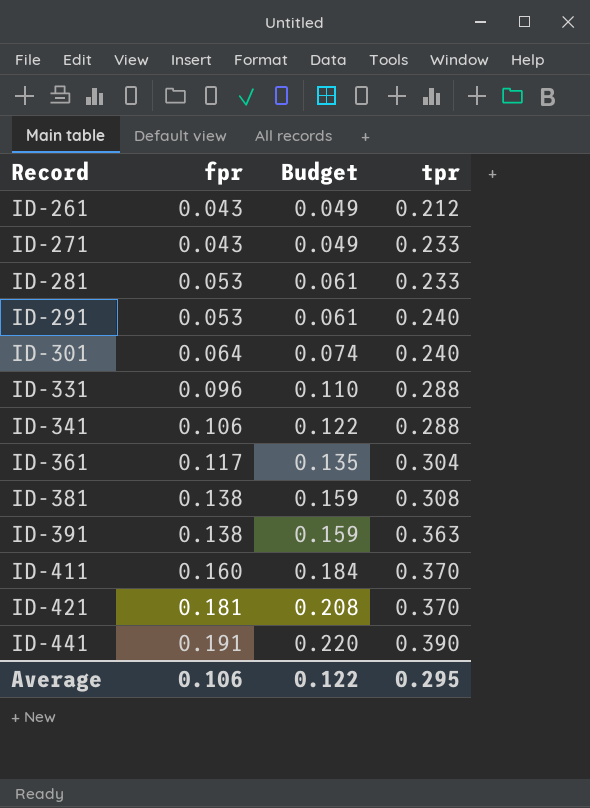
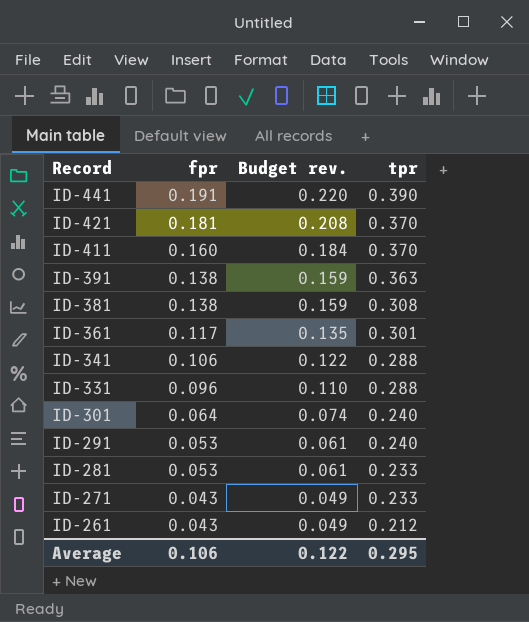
row order: Record ascending -> Record descending
column name: Budget -> Budget rev.
ID-361 | tpr: 0.304 -> 0.301

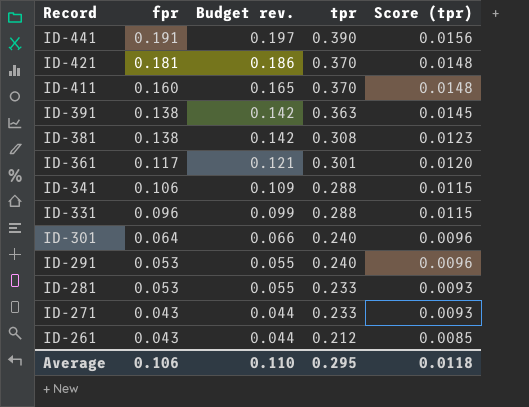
column Budget rev. | formula: [fpr] * 1.15 -> [fpr] * 1.03
column Score (tpr) | formula: none -> [tpr] * 0.04
Average | Budget rev.: 0.122 -> 0.110

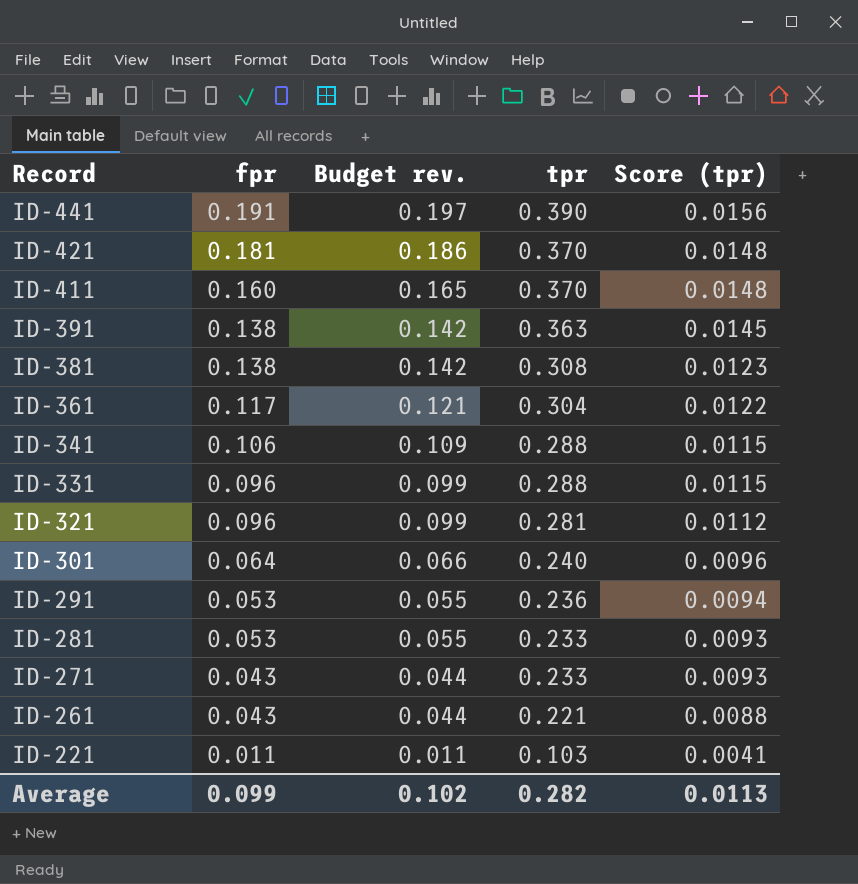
ID-361 | tpr: 0.301 -> 0.304
ID-361 | Score (tpr): 0.0120 -> 0.0122
row ID-321: none -> 0.096 | 0.099 | 0.281 | 0.0112
ID-291 | tpr: 0.240 -> 0.236
ID-291 | Score (tpr): 0.0096 -> 0.0094
ID-261 | tpr: 0.212 -> 0.221
ID-261 | Score (tpr): 0.0085 -> 0.0088
row ID-221: none -> 0.011 | 0.011 | 0.103 | 0.0041
Average | fpr: 0.106 -> 0.099
Average | Budget rev.: 0.110 -> 0.102
Average | tpr: 0.295 -> 0.282
Average | Score (tpr): 0.0118 -> 0.0113

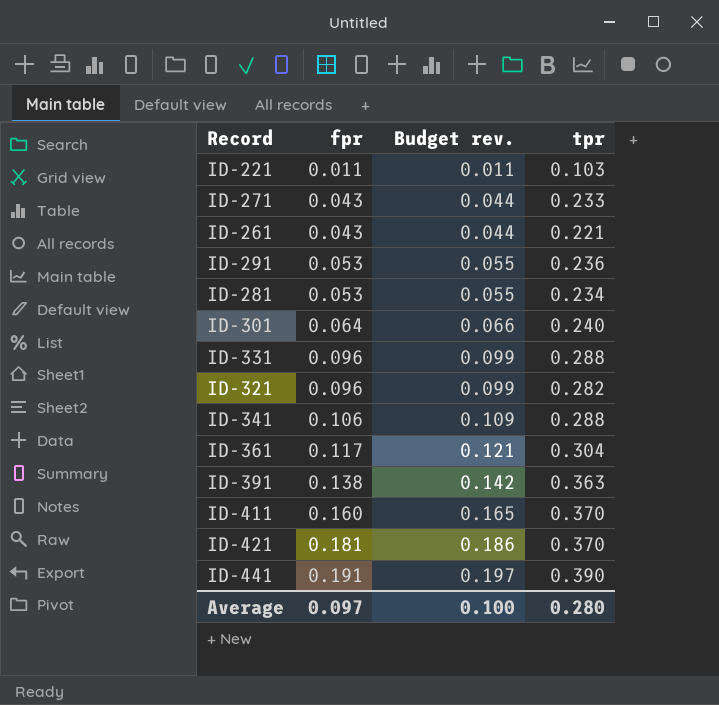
row order: Record descending -> fpr ascending
column Score (tpr) | formula: [tpr] * 0.04 -> none
row ID-381: 0.138 | 0.142 | 0.308 | 0.0123 -> none
ID-281 | tpr: 0.233 -> 0.234
ID-321 | tpr: 0.281 -> 0.282
Average | fpr: 0.099 -> 0.097
Average | Budget rev.: 0.102 -> 0.100
Average | tpr: 0.282 -> 0.280

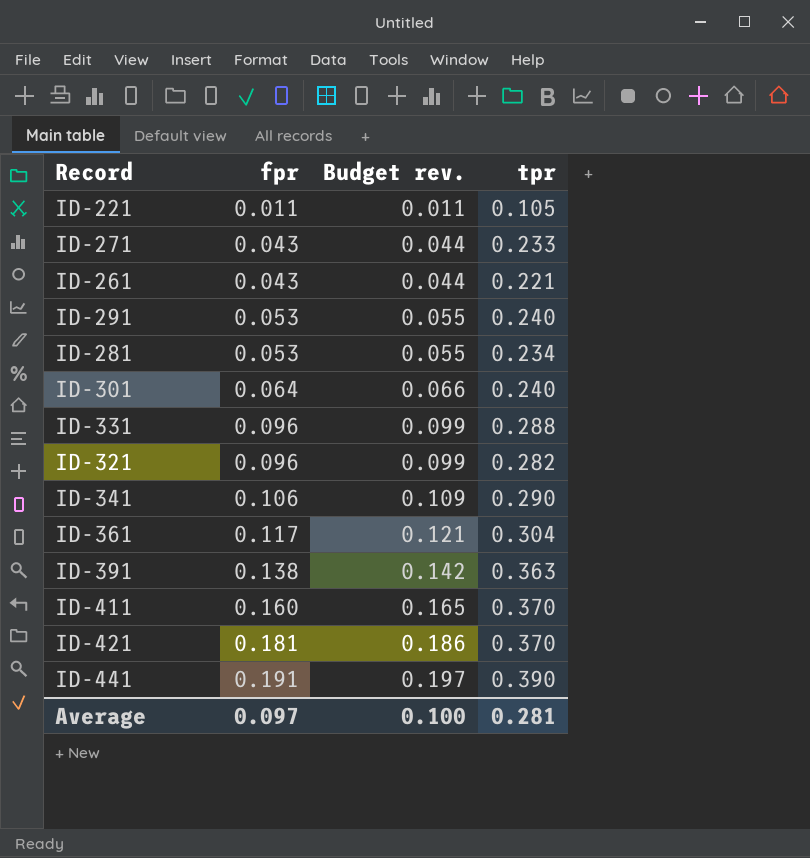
ID-221 | tpr: 0.103 -> 0.105
ID-291 | tpr: 0.236 -> 0.240
ID-341 | tpr: 0.288 -> 0.290
Average | tpr: 0.280 -> 0.281

